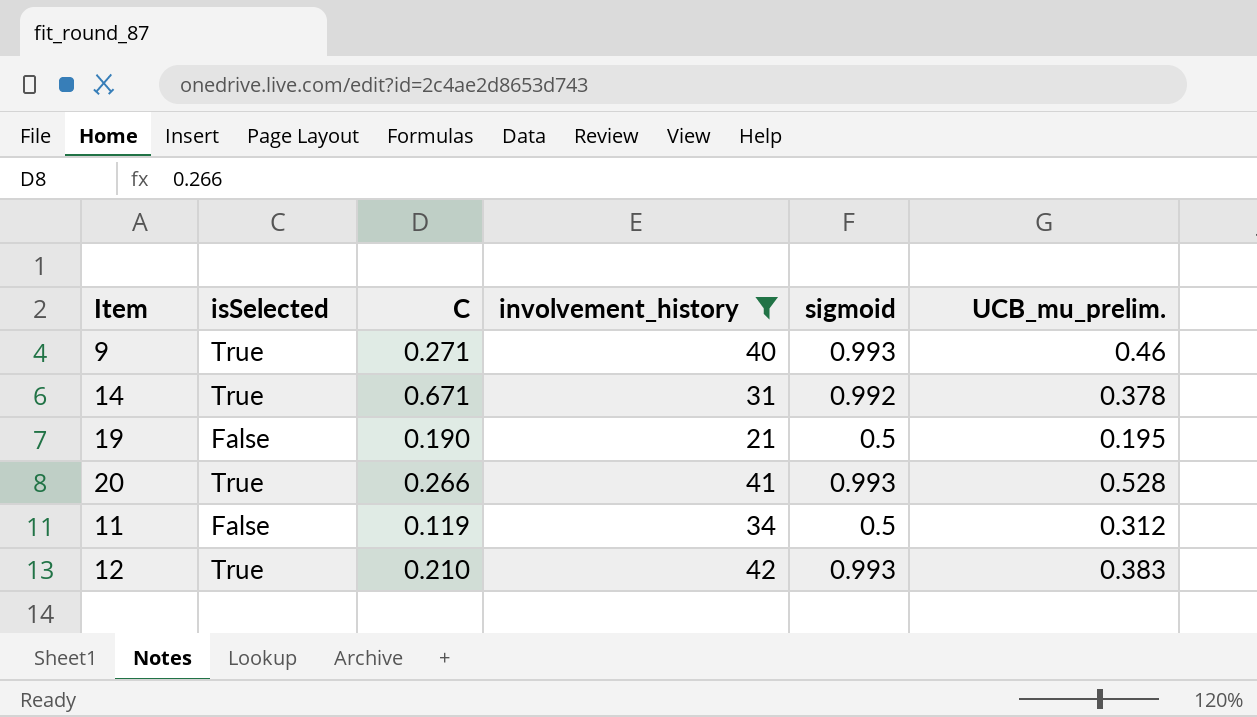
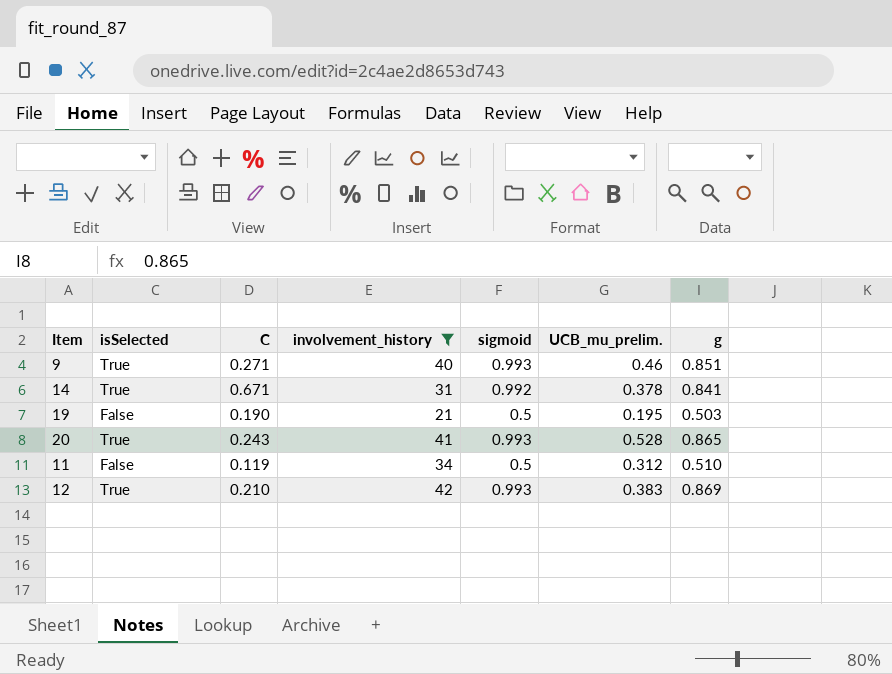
column g | position: none -> 7
20 | C: 0.266 -> 0.243

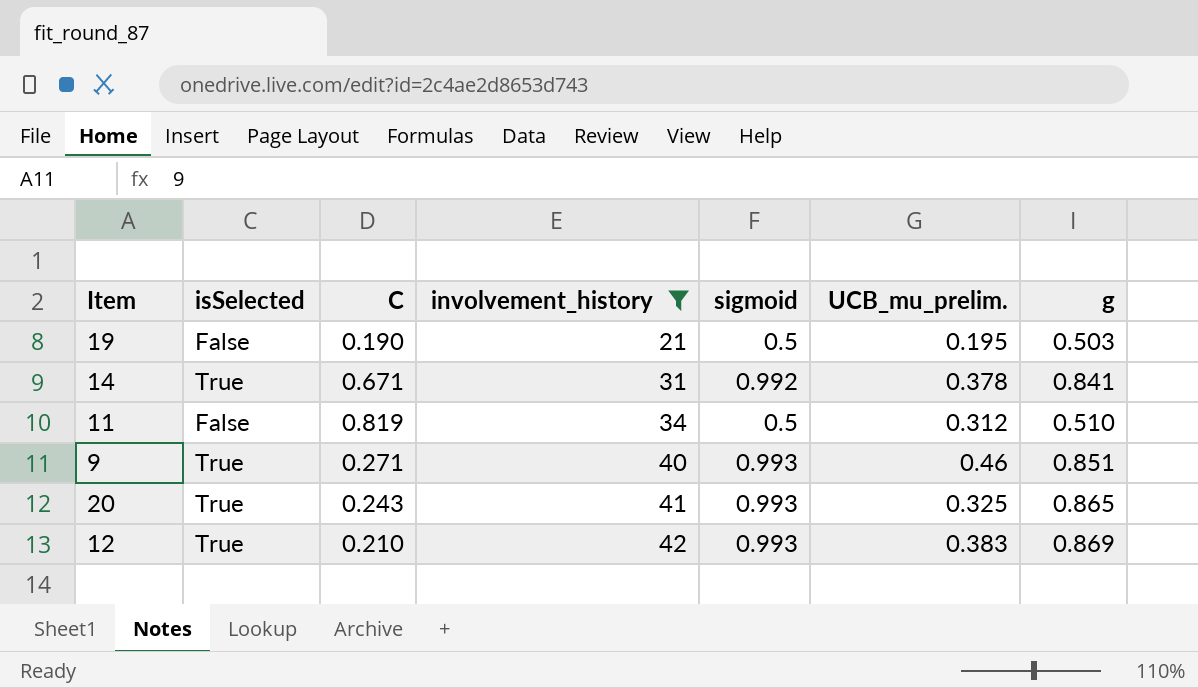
row order: none -> involvement_history ascending
11 | C: 0.119 -> 0.819
20 | UCB_mu_prelim.: 0.528 -> 0.325

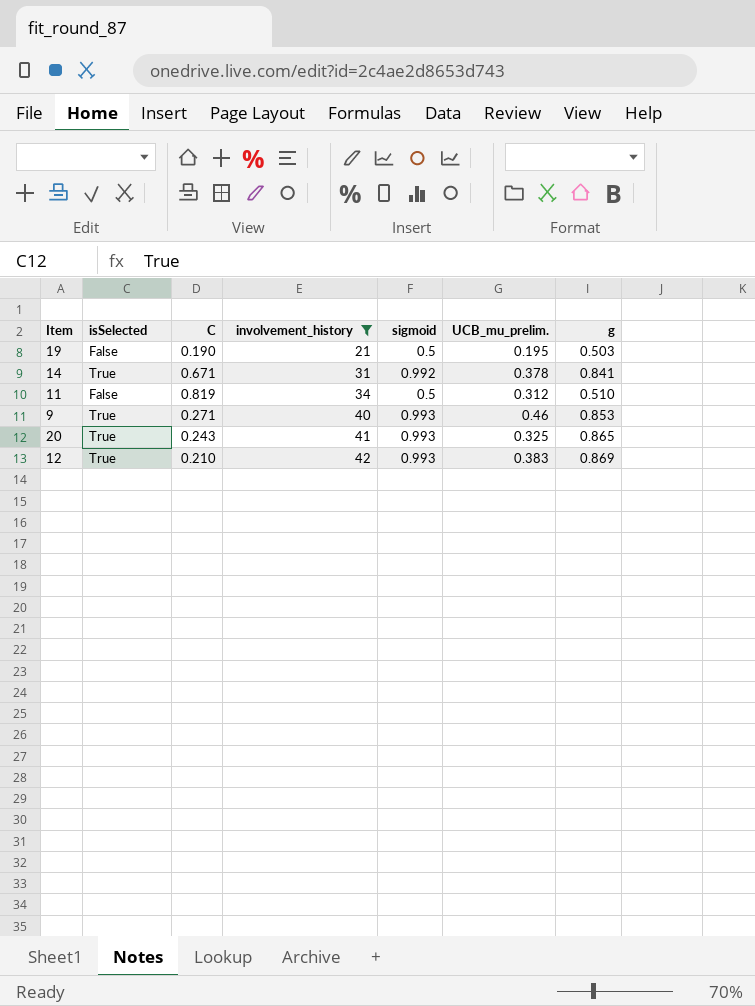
9 | g: 0.851 -> 0.853

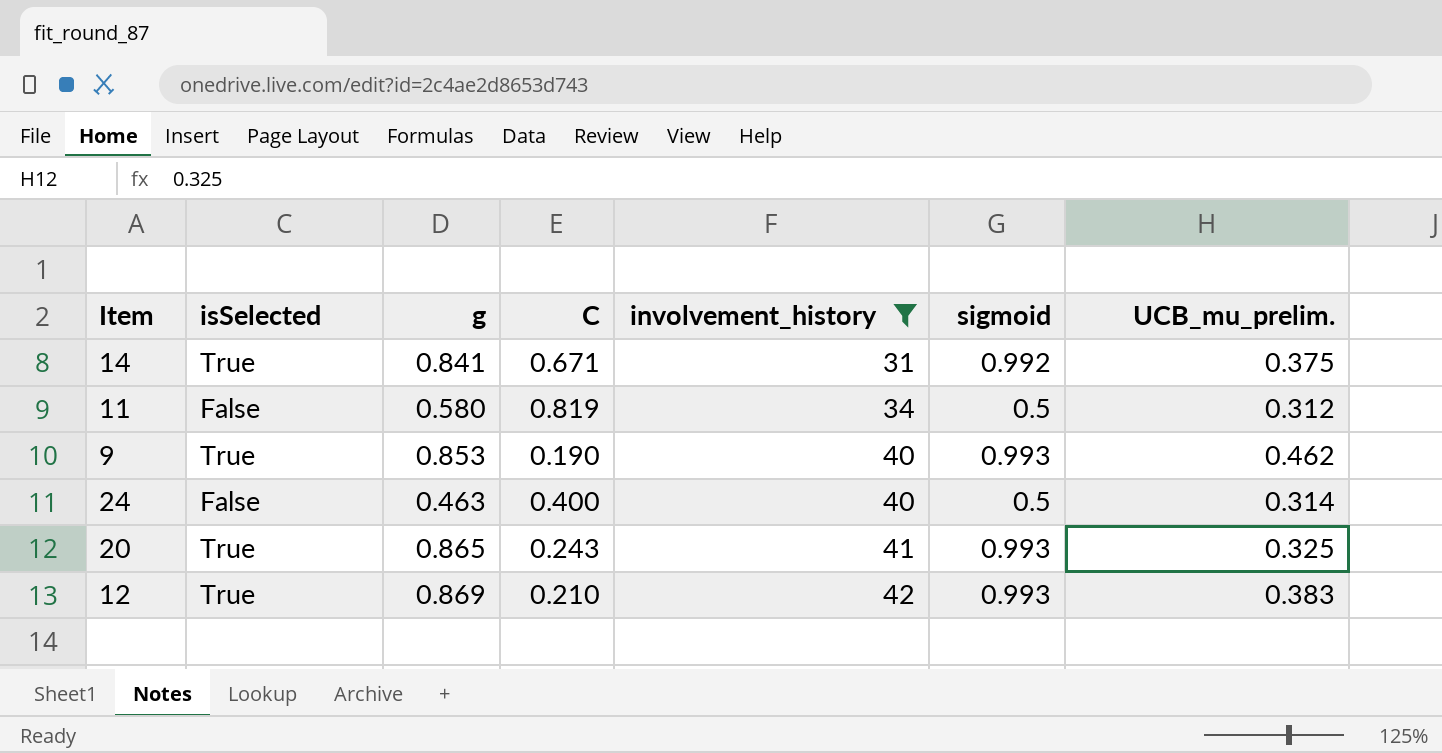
column g | position: 7 -> 3
row 19: False | 0.190 | 21 | 0.5 | 0.195 | 0.503 -> none
14 | UCB_mu_prelim.: 0.378 -> 0.375
11 | g: 0.510 -> 0.580
9 | C: 0.271 -> 0.190
9 | UCB_mu_prelim.: 0.46 -> 0.462
row 24: none -> False | 0.463 | 0.400 | 40 | 0.5 | 0.314

